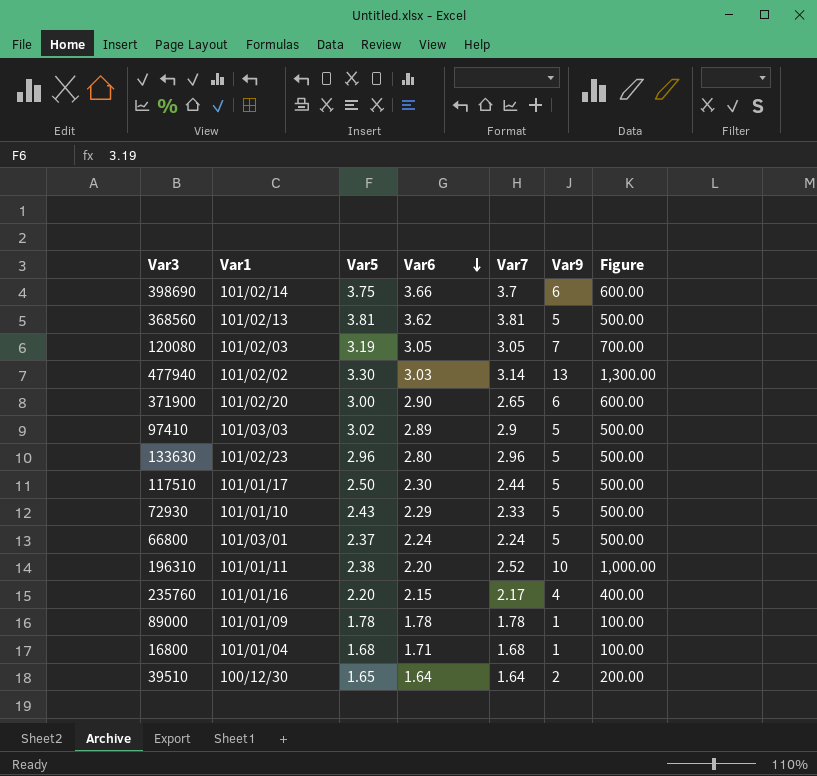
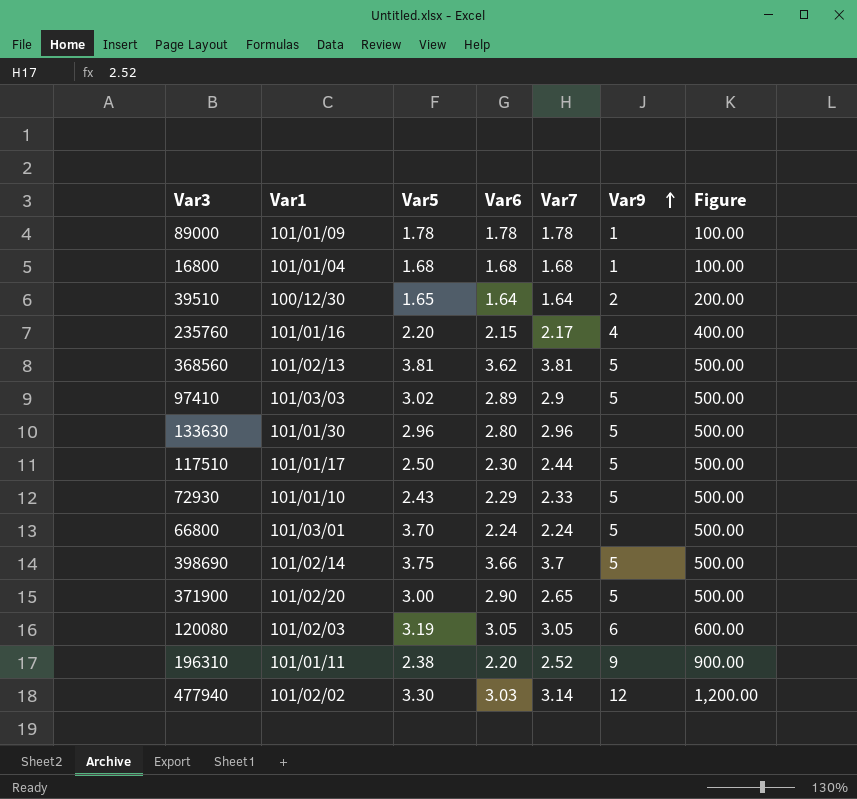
row order: Var6 descending -> Var9 ascending
16800 | Var6: 1.71 -> 1.68
133630 | Var1: 101/02/23 -> 101/01/30
66800 | Var5: 2.37 -> 3.70
398690 | Var9: 6 -> 5
398690 | Figure: 600.00 -> 500.00
371900 | Var9: 6 -> 5
371900 | Figure: 600.00 -> 500.00
120080 | Var9: 7 -> 6
120080 | Figure: 700.00 -> 600.00
196310 | Var9: 10 -> 9
196310 | Figure: 1,000.00 -> 900.00
477940 | Var9: 13 -> 12
477940 | Figure: 1,300.00 -> 1,200.00

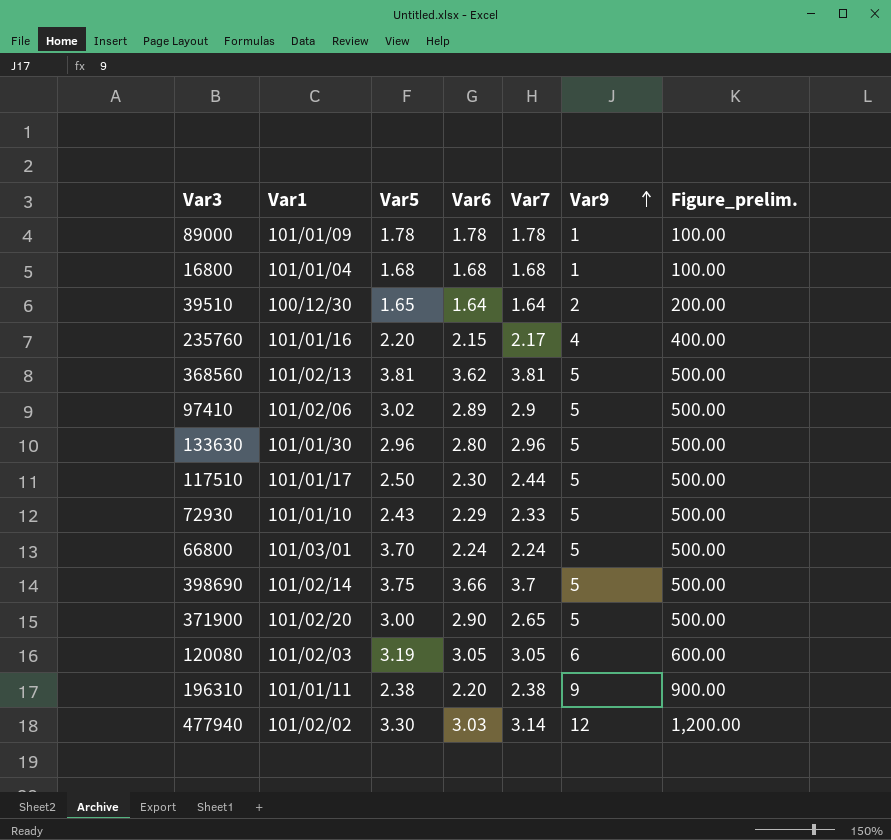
column name: Figure -> Figure_prelim.
97410 | Var1: 101/03/03 -> 101/02/06
196310 | Var7: 2.52 -> 2.38

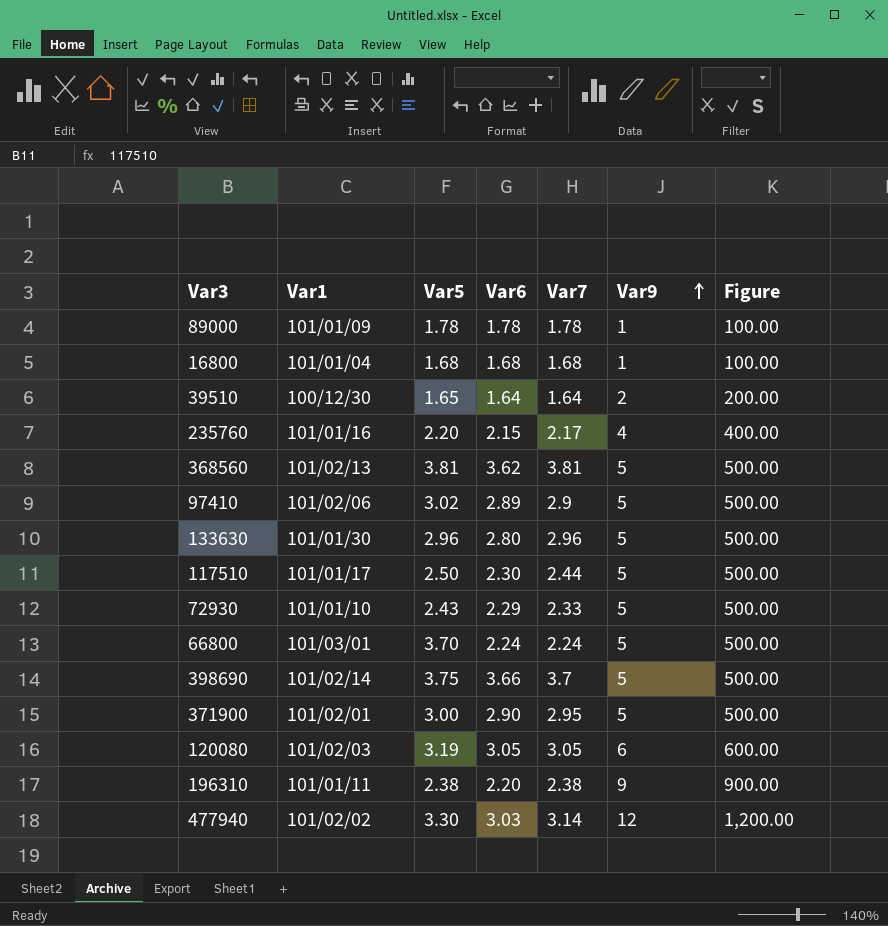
column name: Figure_prelim. -> Figure
371900 | Var1: 101/02/20 -> 101/02/01
371900 | Var7: 2.65 -> 2.95

